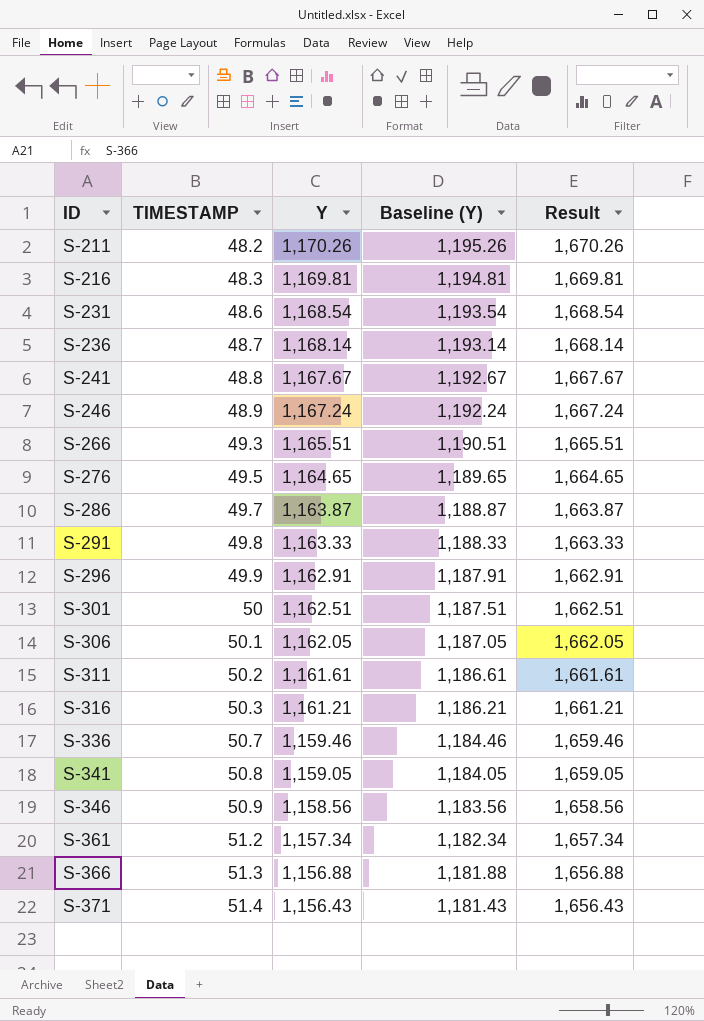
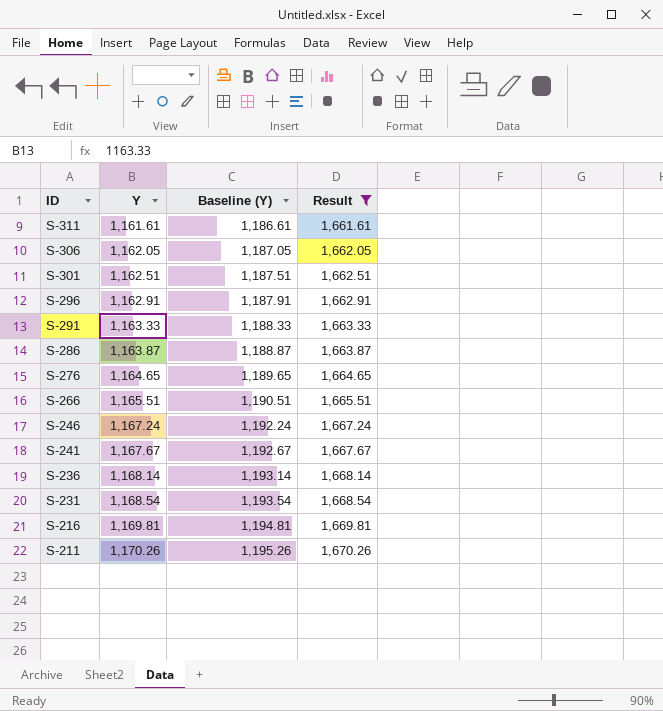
filter: none -> Result >= 1,661.61
row order: ID ascending -> ID descending
column TIMESTAMP | position: 2 -> none

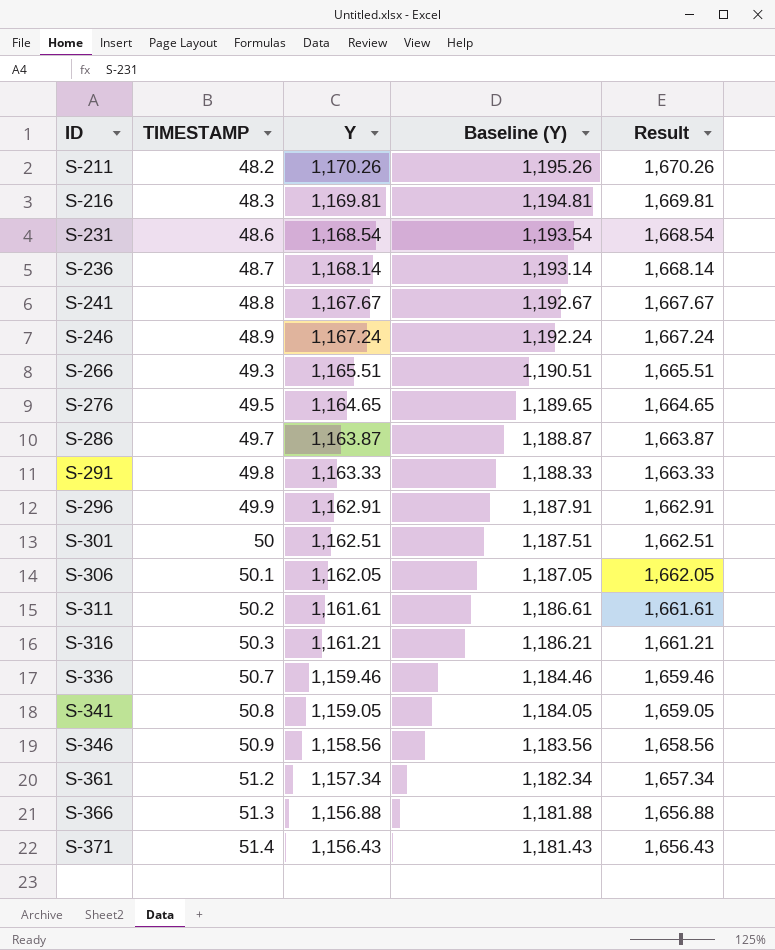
filter: Result >= 1,661.61 -> none
row order: ID descending -> ID ascending
column TIMESTAMP | position: none -> 2

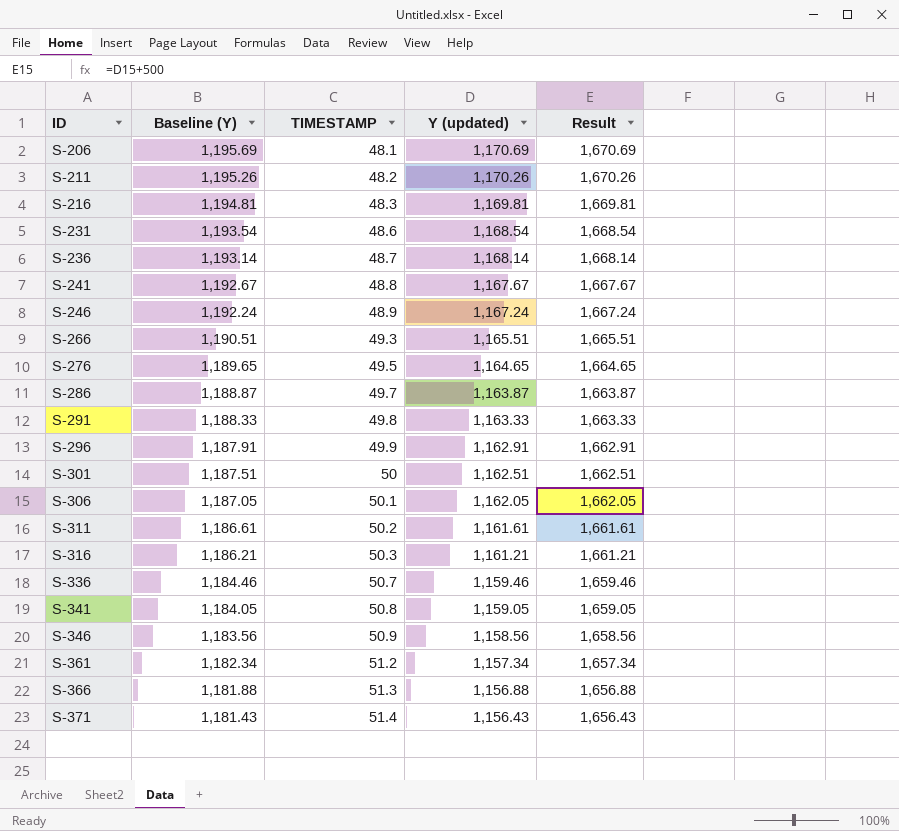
column Baseline (Y) | position: 4 -> 2
column name: Y -> Y (updated)
row S-206: none -> 1,195.69 | 48.1 | 1,170.69 | 1,670.69

